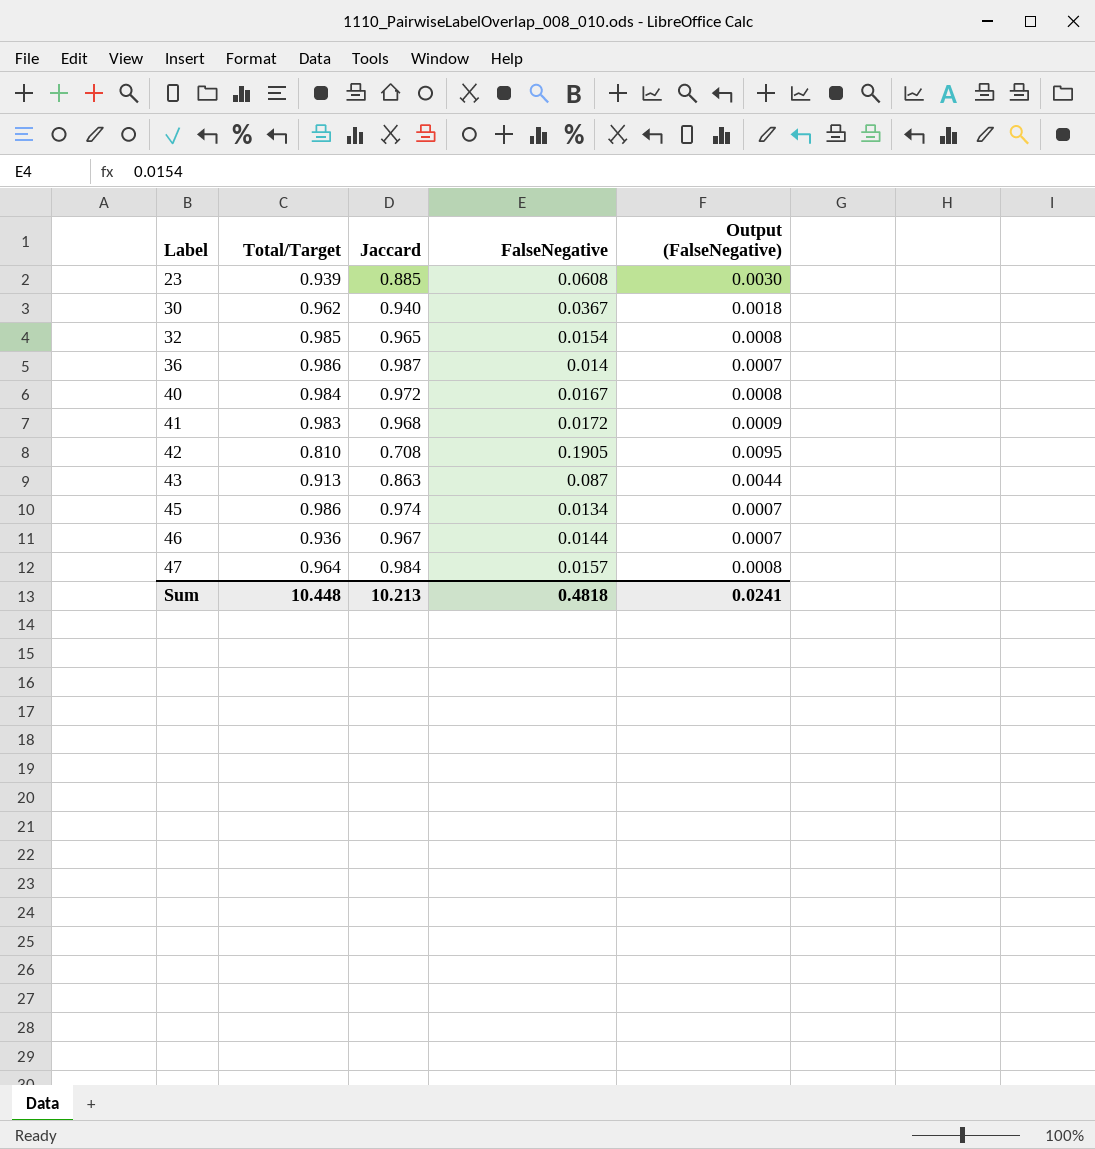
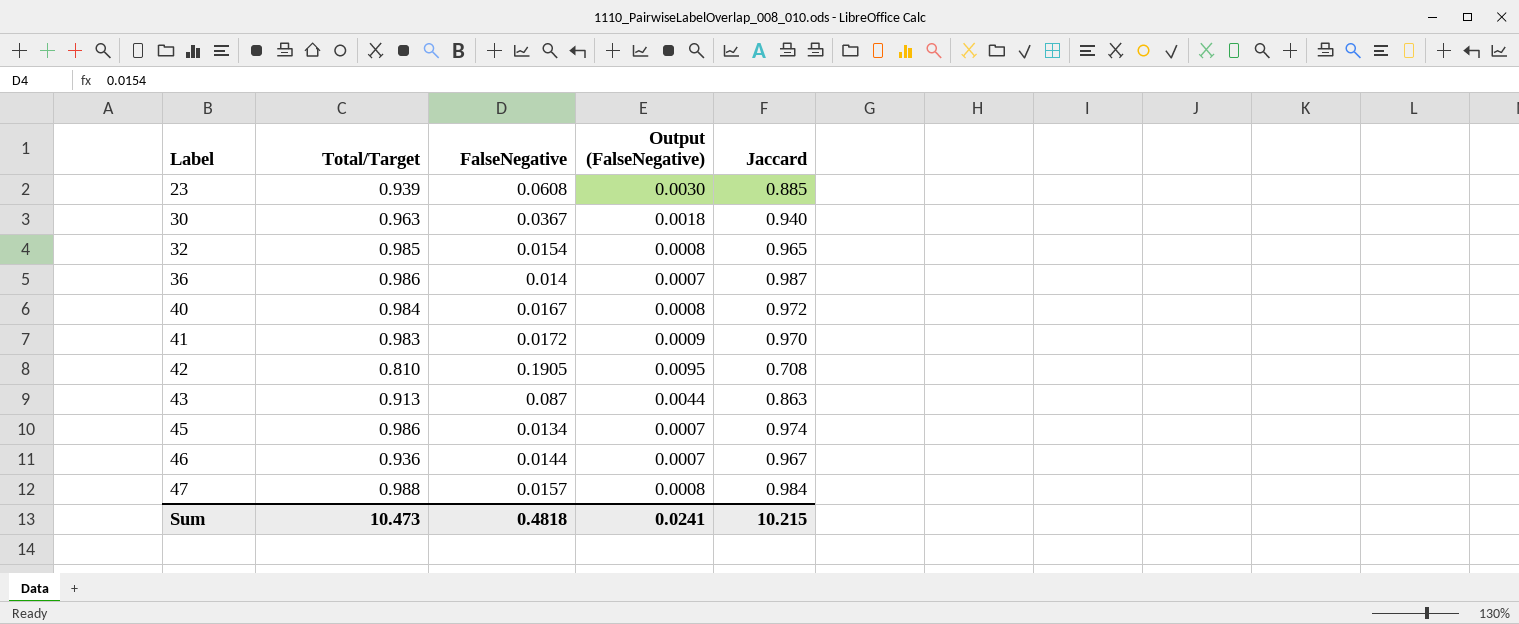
column Jaccard | position: 3 -> 5
30 | Total/Target: 0.962 -> 0.963
41 | Jaccard: 0.968 -> 0.970
47 | Total/Target: 0.964 -> 0.988
Sum | Total/Target: 10.448 -> 10.473
Sum | Jaccard: 10.213 -> 10.215

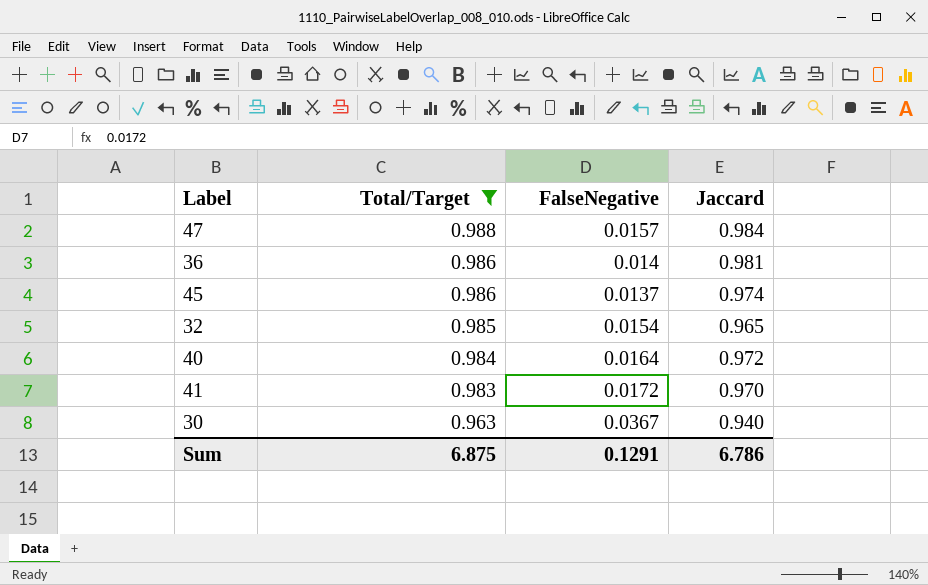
filter: none -> Total/Target >= 0.963
row order: Label ascending -> Total/Target descending
column Output (FalseNegative) | formula: [FalseNegative] * 0.05 -> none
36 | Jaccard: 0.987 -> 0.981
45 | FalseNegative: 0.0134 -> 0.0137
40 | FalseNegative: 0.0167 -> 0.0164
Sum | Total/Target: 10.473 -> 6.875
Sum | FalseNegative: 0.4818 -> 0.1291
Sum | Jaccard: 10.215 -> 6.786

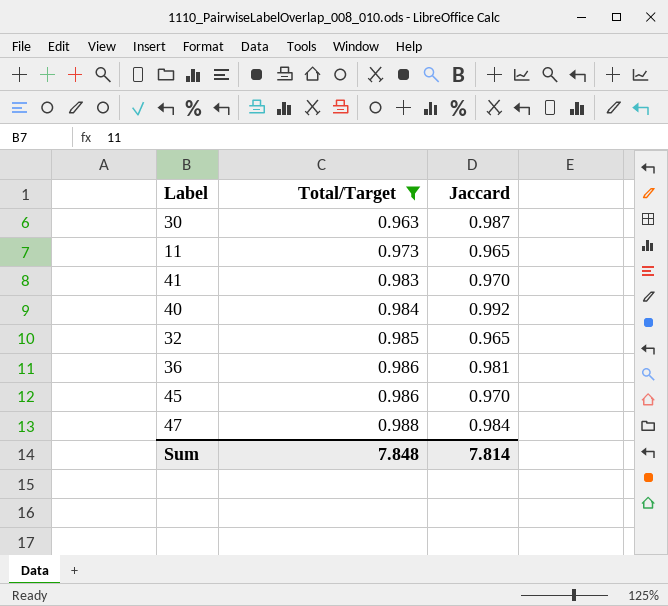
row order: Total/Target descending -> Total/Target ascending
column FalseNegative | position: 3 -> none
30 | Jaccard: 0.940 -> 0.987
row 11: none -> 0.973 | 0.965
40 | Jaccard: 0.972 -> 0.992
45 | Jaccard: 0.974 -> 0.970
Sum | Total/Target: 6.875 -> 7.848
Sum | Jaccard: 6.786 -> 7.814

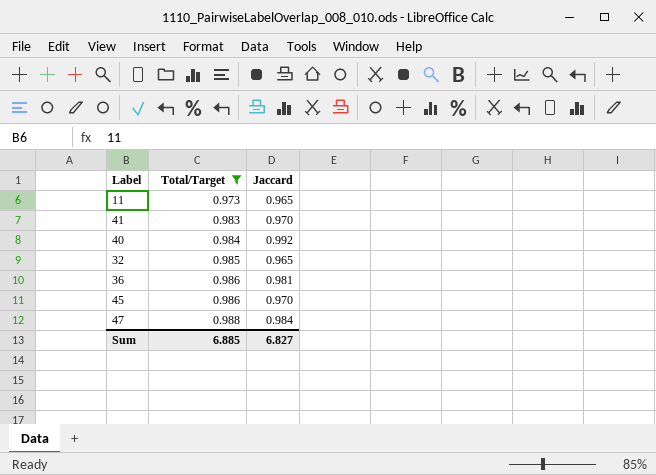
row 30: 0.963 | 0.987 -> none
Sum | Total/Target: 7.848 -> 6.885
Sum | Jaccard: 7.814 -> 6.827

